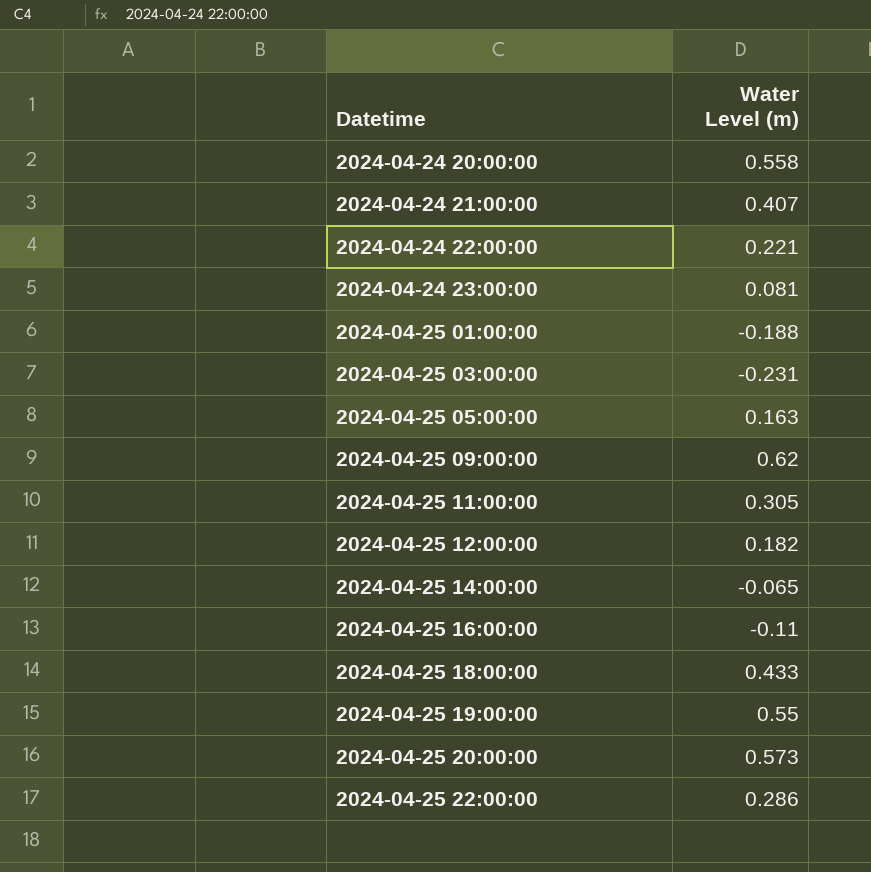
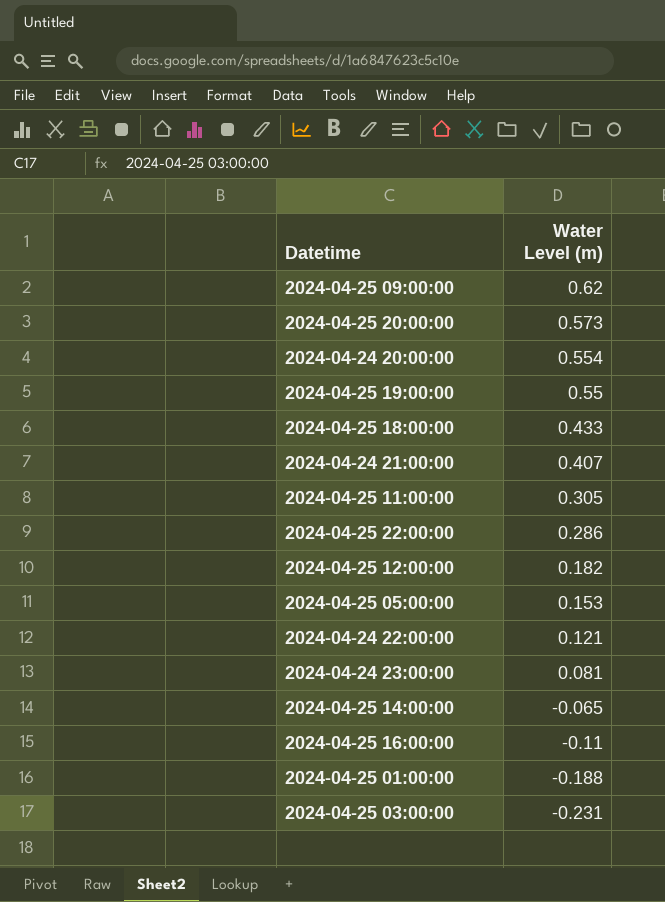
row order: Datetime ascending -> Water Level (m) descending
2024-04-24 20:00:00 | Water Level (m): 0.558 -> 0.554
2024-04-25 05:00:00 | Water Level (m): 0.163 -> 0.153
2024-04-24 22:00:00 | Water Level (m): 0.221 -> 0.121

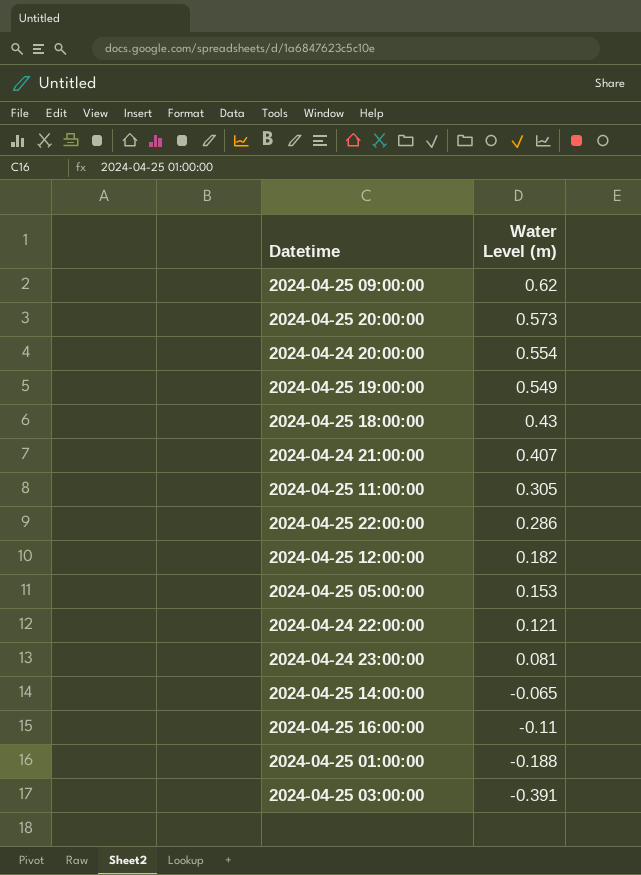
2024-04-25 19:00:00 | Water Level (m): 0.55 -> 0.549
2024-04-25 18:00:00 | Water Level (m): 0.433 -> 0.43
2024-04-25 03:00:00 | Water Level (m): -0.231 -> -0.391

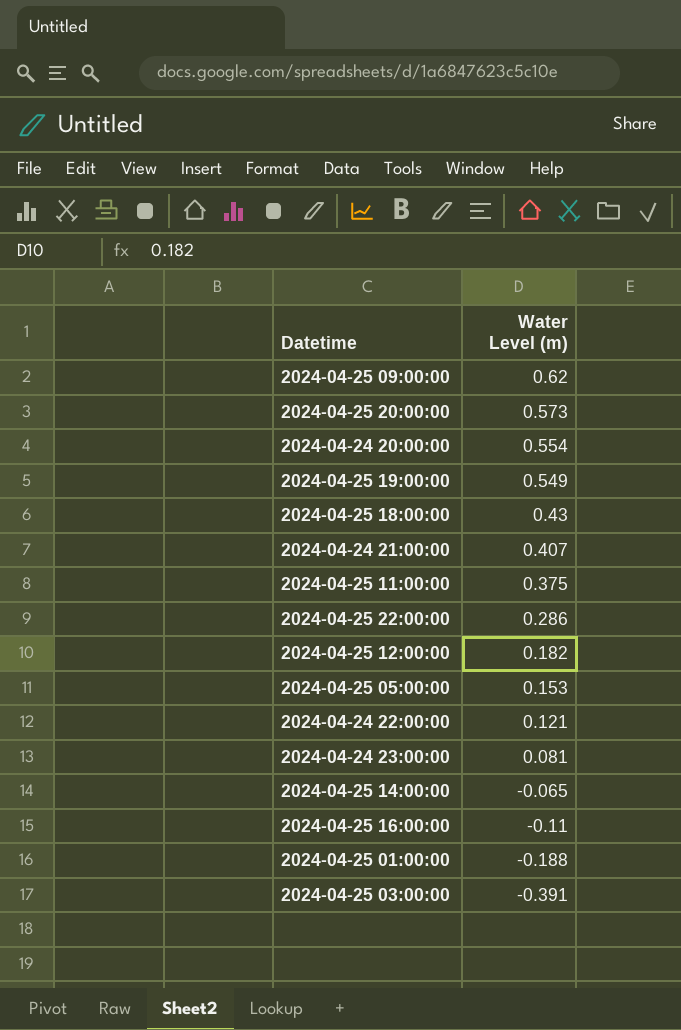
2024-04-25 11:00:00 | Water Level (m): 0.305 -> 0.375

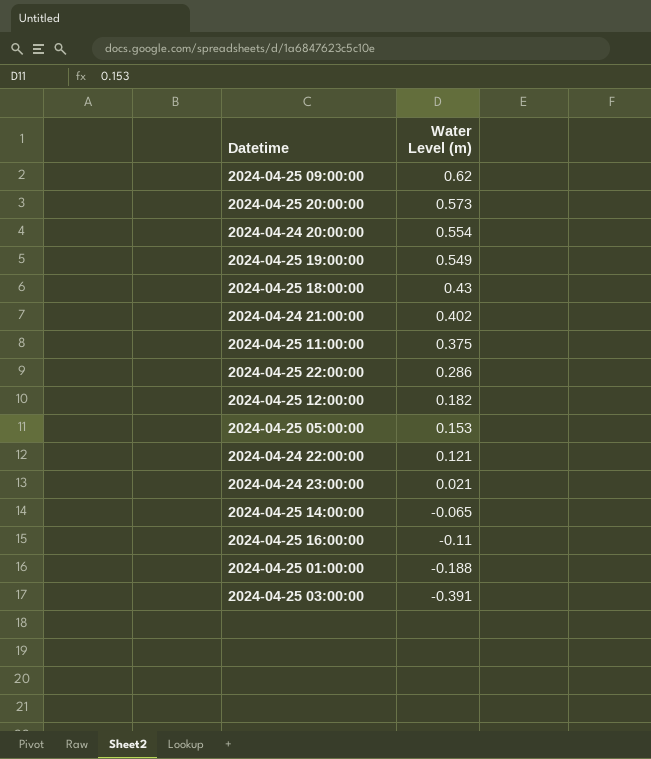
2024-04-24 21:00:00 | Water Level (m): 0.407 -> 0.402
2024-04-24 23:00:00 | Water Level (m): 0.081 -> 0.021

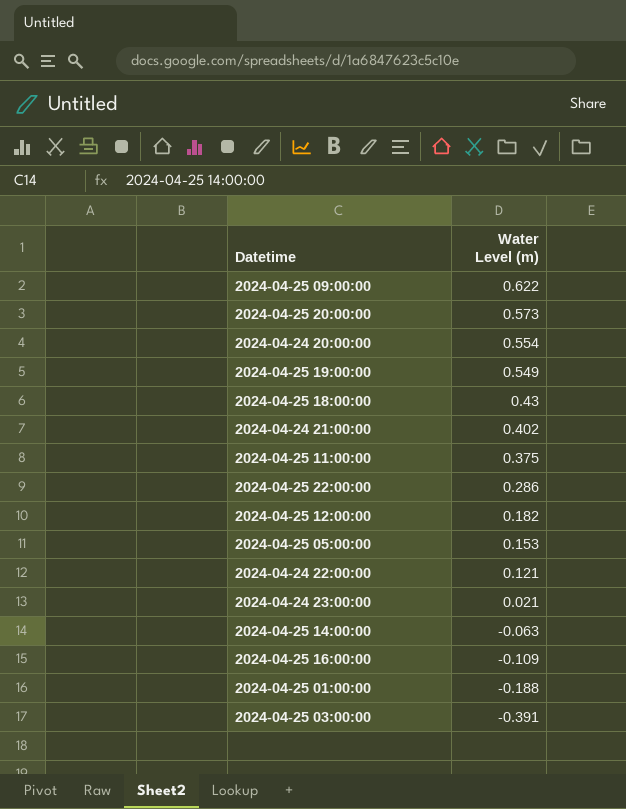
2024-04-25 09:00:00 | Water Level (m): 0.62 -> 0.622
2024-04-25 14:00:00 | Water Level (m): -0.065 -> -0.063
2024-04-25 16:00:00 | Water Level (m): -0.11 -> -0.109

